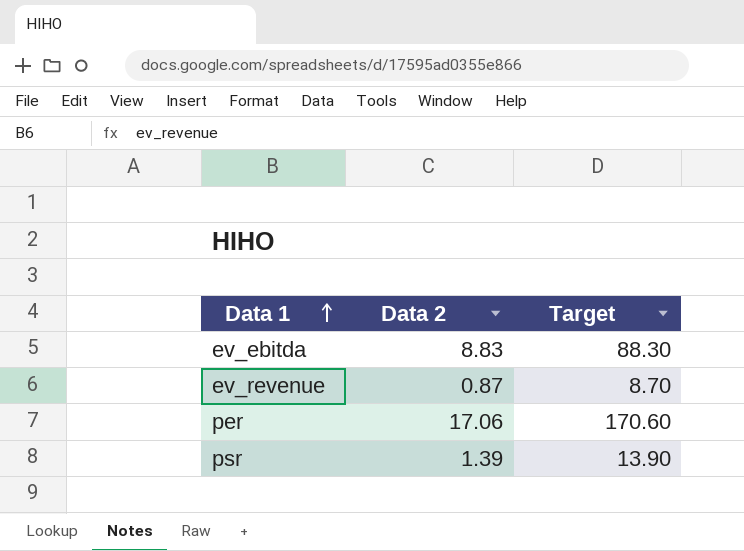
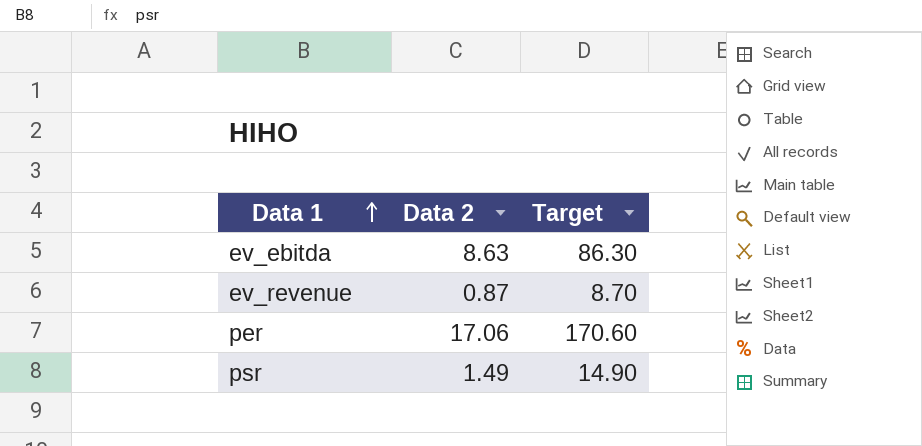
ev_ebitda | Data 2: 8.83 -> 8.63
ev_ebitda | Target: 88.30 -> 86.30
psr | Data 2: 1.39 -> 1.49
psr | Target: 13.90 -> 14.90

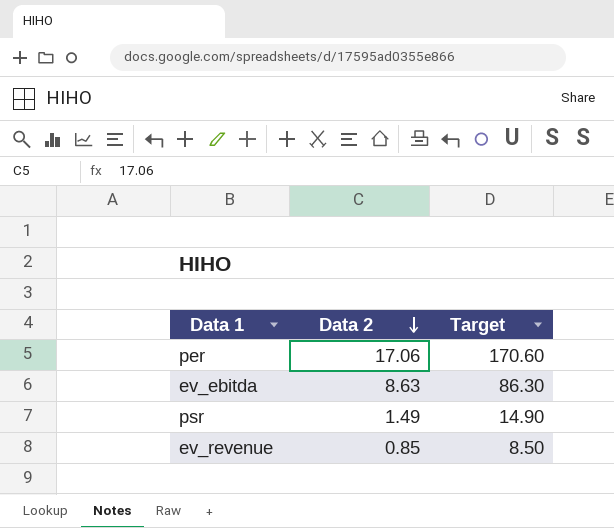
row order: Data 1 ascending -> Data 2 descending
ev_revenue | Data 2: 0.87 -> 0.85
ev_revenue | Target: 8.70 -> 8.50

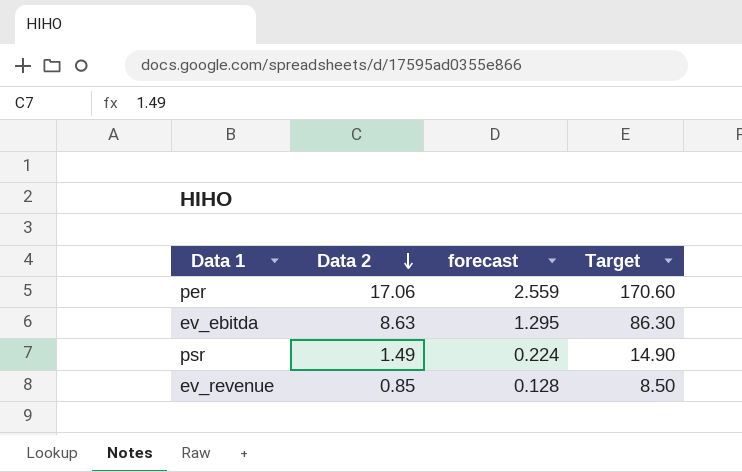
column forecast | formula: none -> [Data 2] * 0.15

